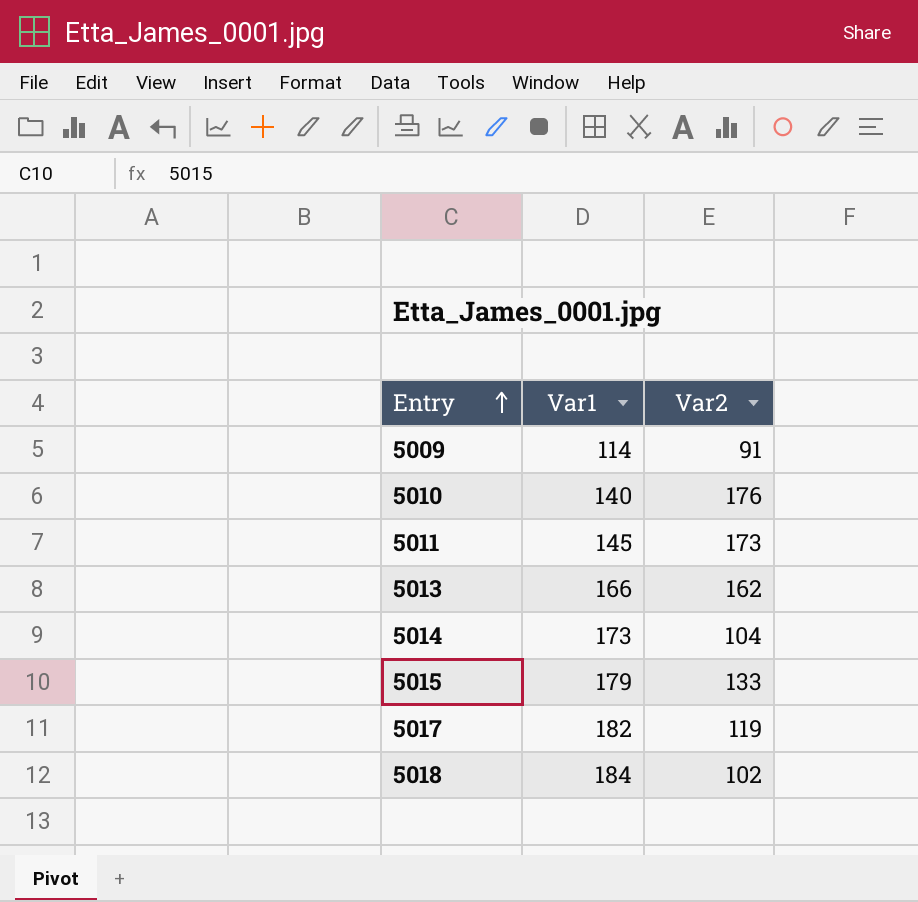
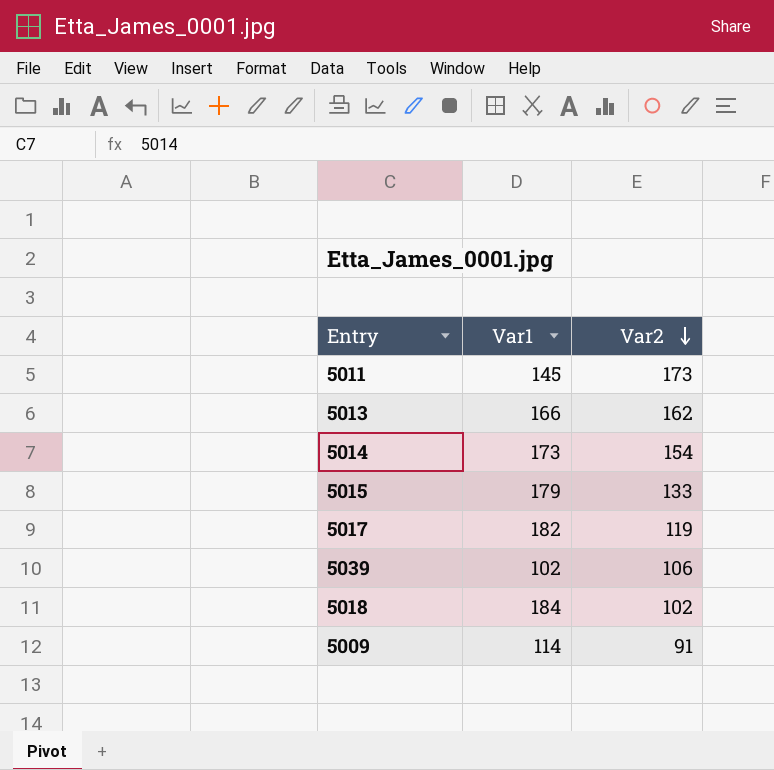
row order: Entry ascending -> Var2 descending
row 5010: 140 | 176 -> none
5014 | Var2: 104 -> 154
row 5039: none -> 102 | 106

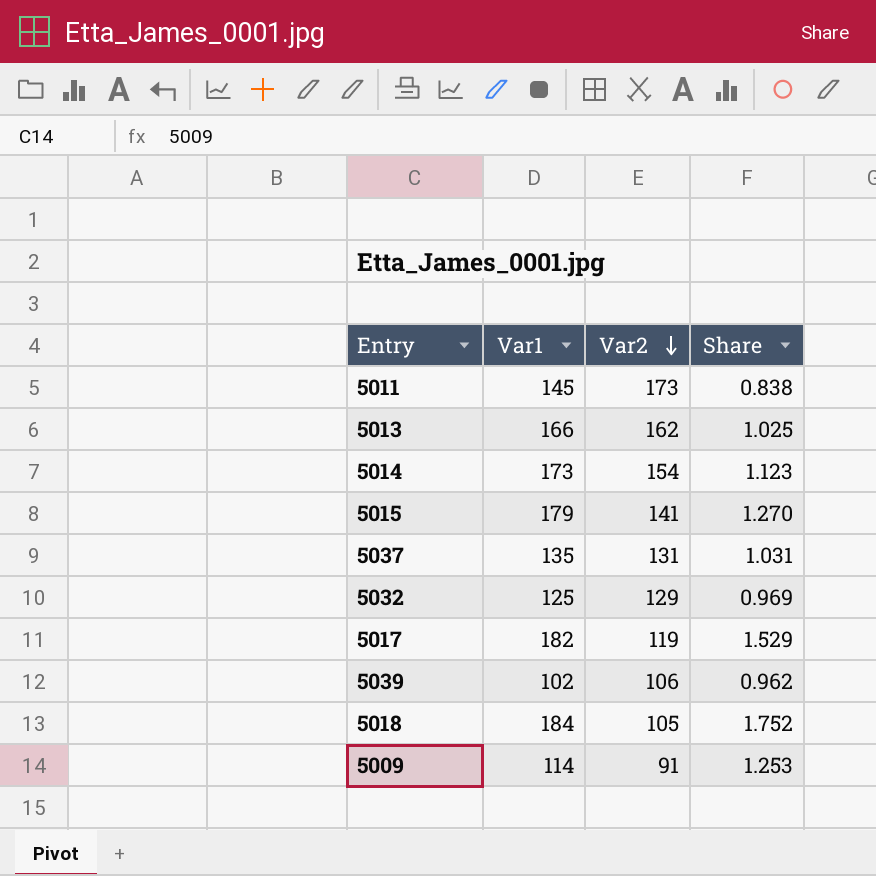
column Share | formula: none -> [Var1] / [Var2]
5015 | Var2: 133 -> 141
row 5037: none -> 135 | 131 | 1.031
row 5032: none -> 125 | 129 | 0.969
5018 | Var2: 102 -> 105

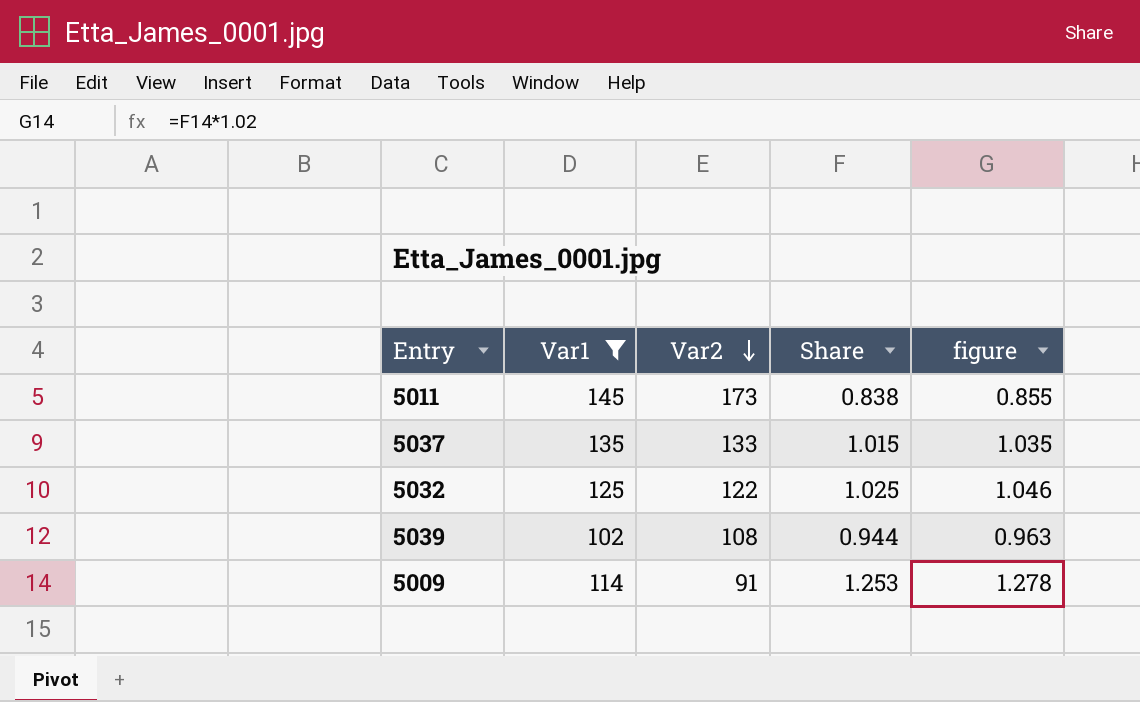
filter: none -> Var1 <= 145
column figure | formula: none -> [Share] * 1.02
5037 | Var2: 131 -> 133
5037 | Share: 1.031 -> 1.015
5032 | Var2: 129 -> 122
5032 | Share: 0.969 -> 1.025
5039 | Var2: 106 -> 108
5039 | Share: 0.962 -> 0.944

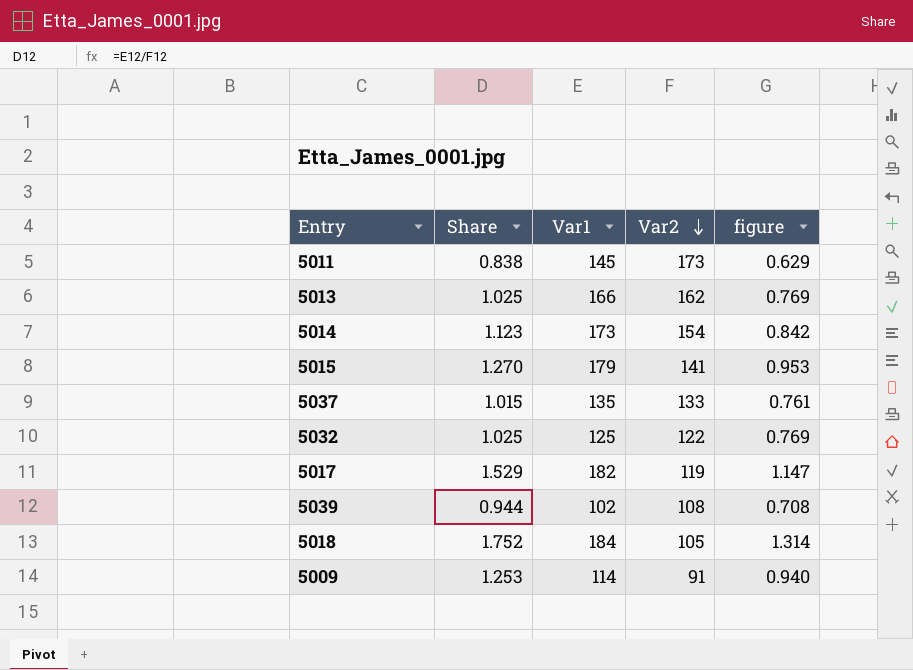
filter: Var1 <= 145 -> none
column Share | position: 4 -> 2
column figure | formula: [Share] * 1.02 -> [Share] * 0.75

